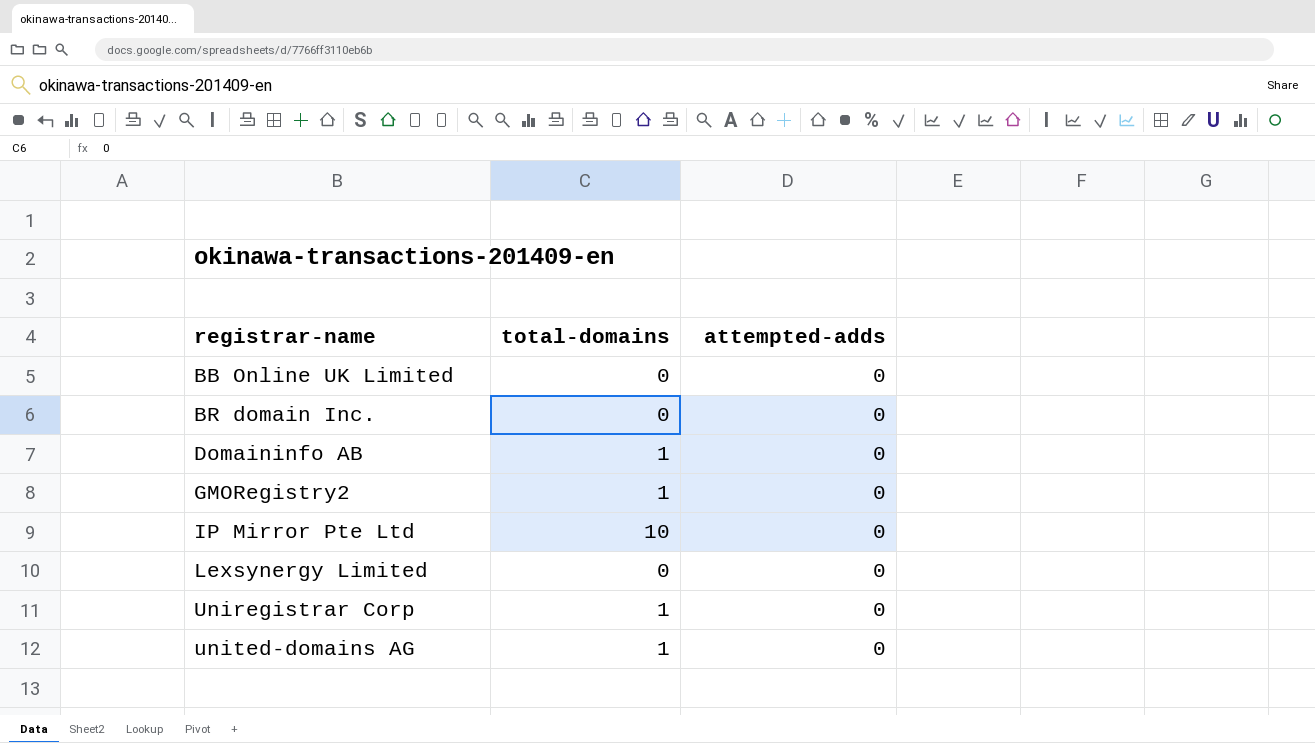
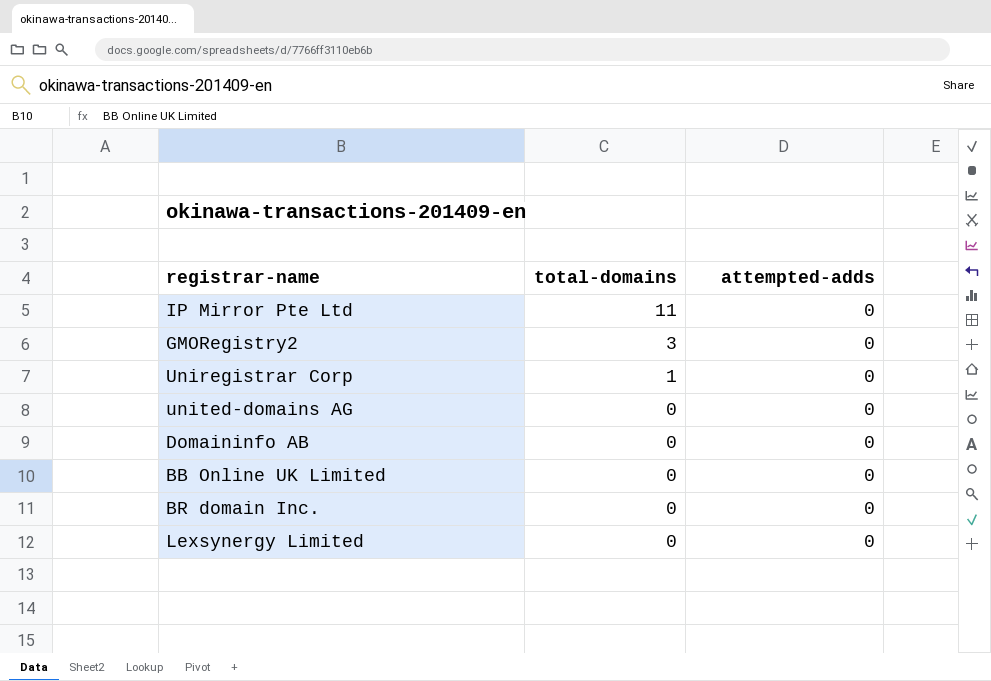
row order: registrar-name ascending -> total-domains descending
IP Mirror Pte Ltd | total-domains: 10 -> 11
GMORegistry2 | total-domains: 1 -> 3
united-domains AG | total-domains: 1 -> 0
Domaininfo AB | total-domains: 1 -> 0

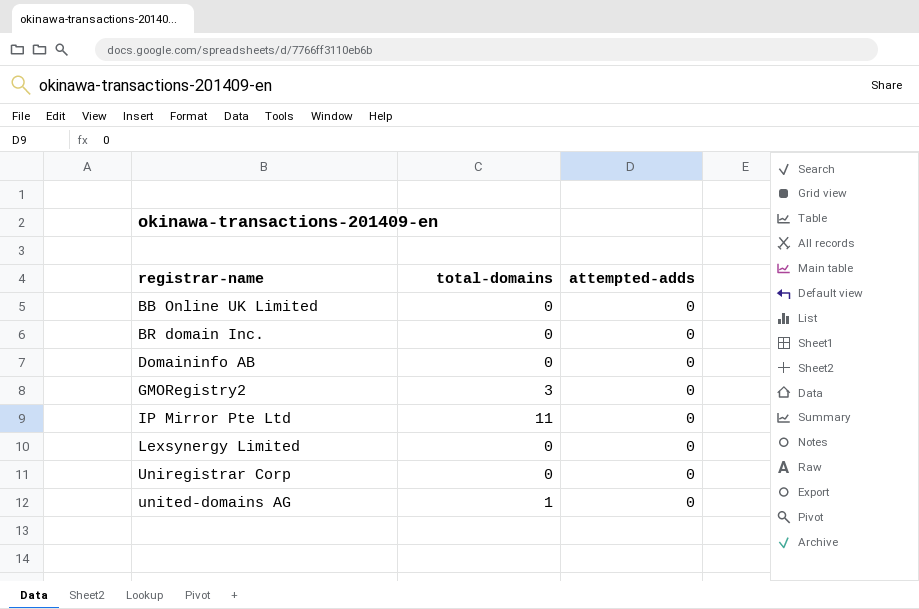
row order: total-domains descending -> registrar-name ascending
Uniregistrar Corp | total-domains: 1 -> 0
united-domains AG | total-domains: 0 -> 1

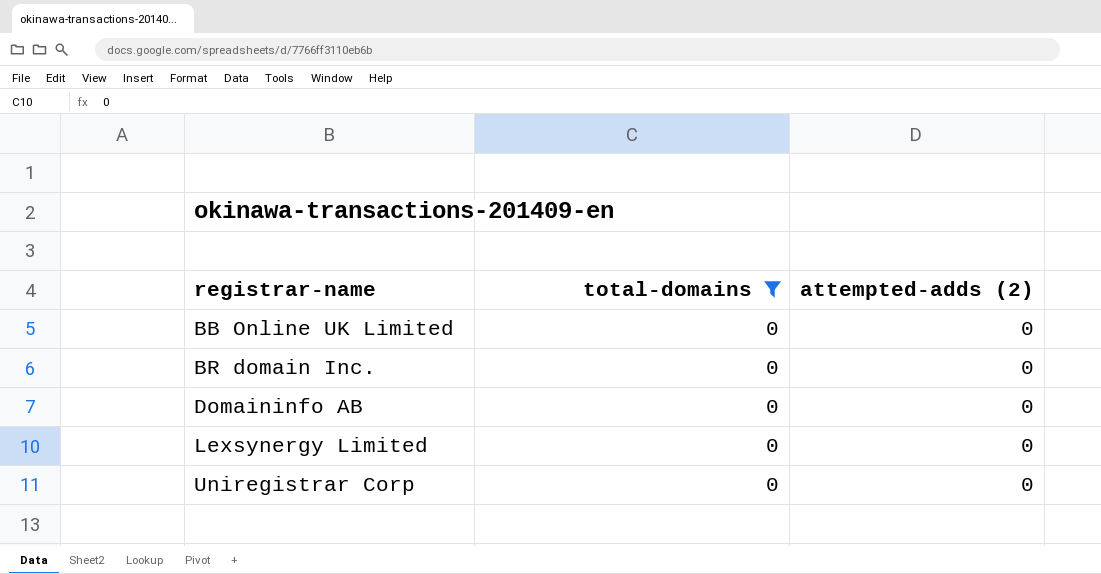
filter: none -> total-domains = 0
column name: attempted-adds -> attempted-adds (2)

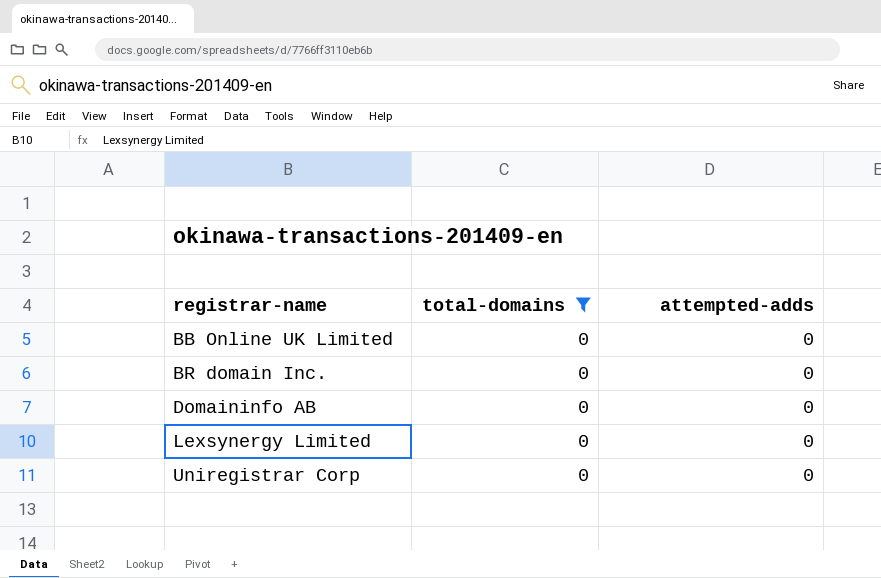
column name: attempted-adds (2) -> attempted-adds

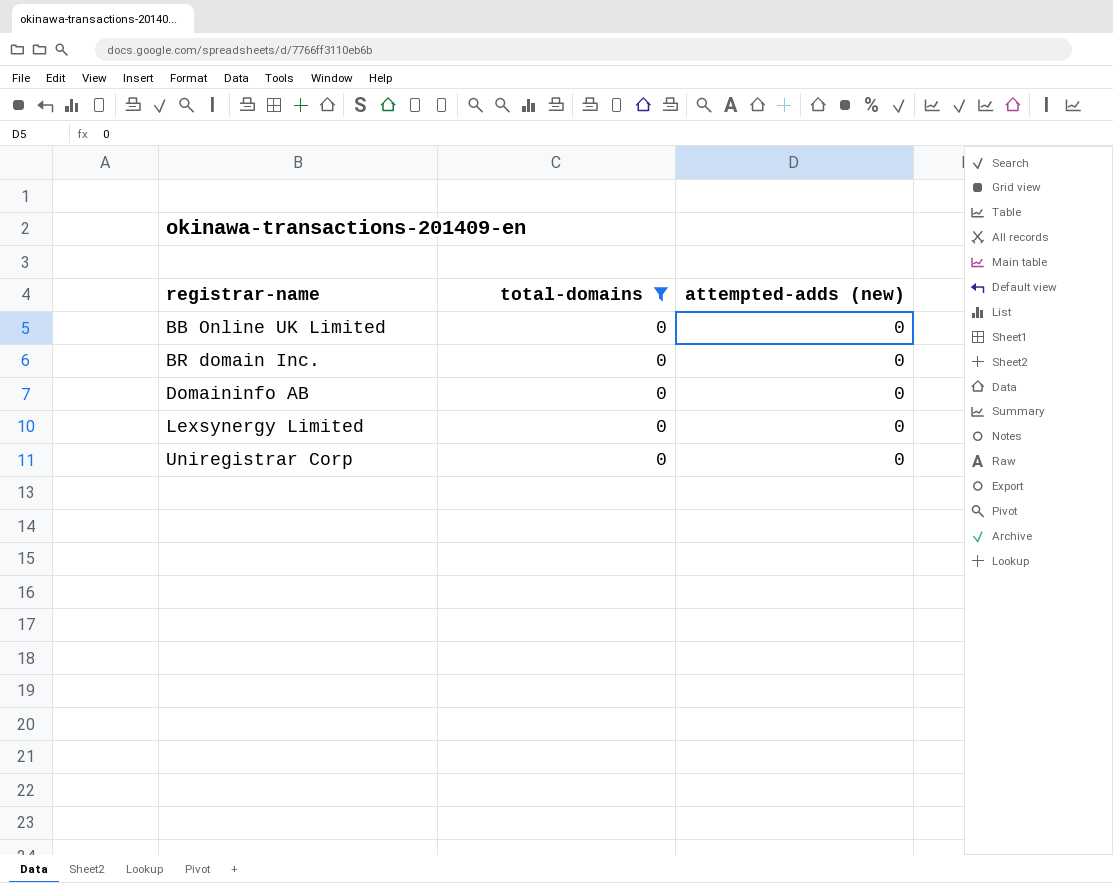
column name: attempted-adds -> attempted-adds (new)

